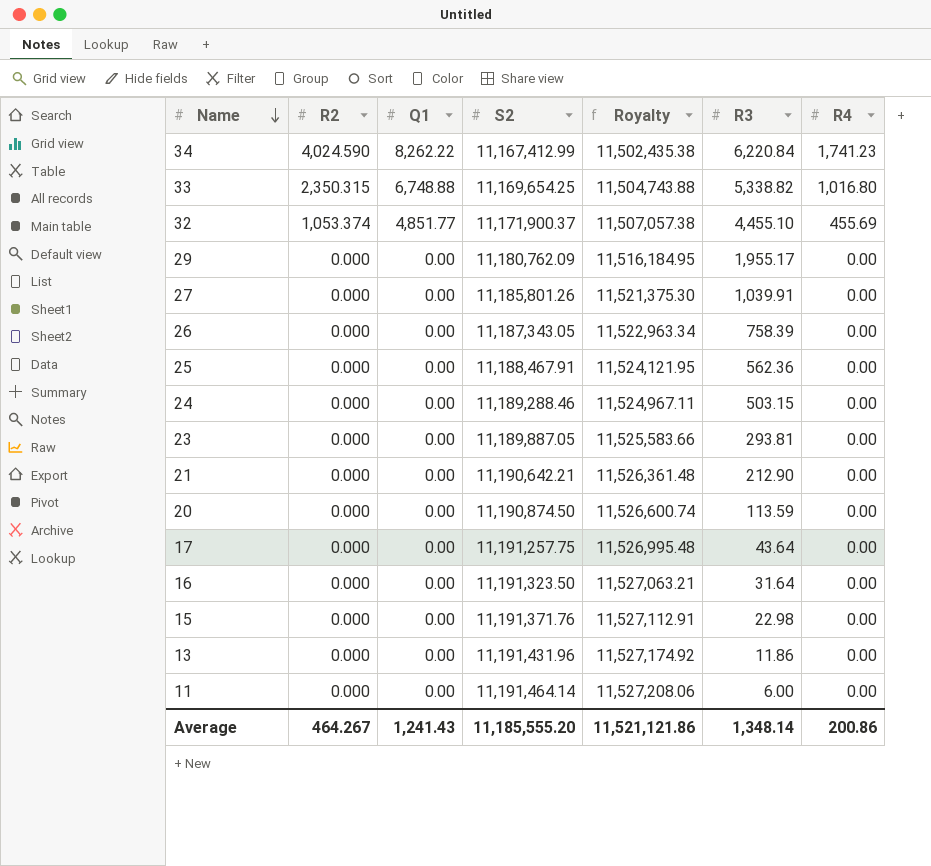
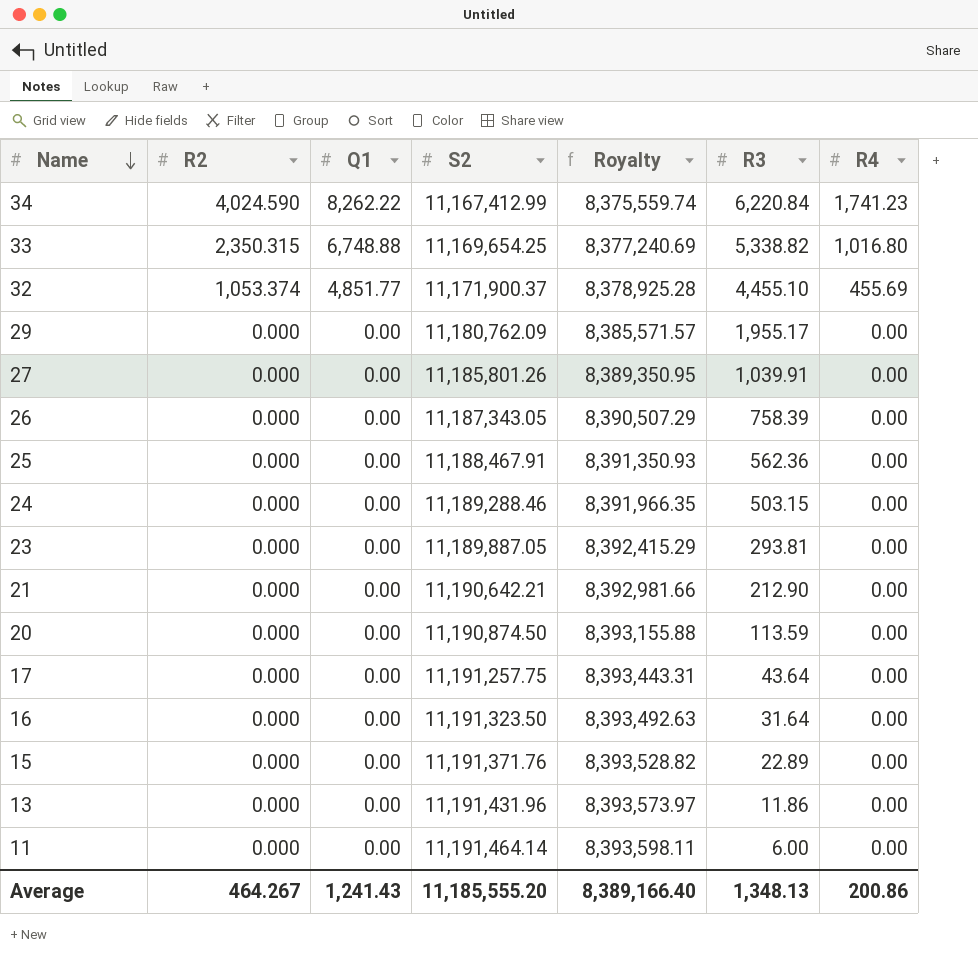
column Royalty | formula: [S2] * 1.03 -> [S2] * 0.75
15 | R3: 22.98 -> 22.89
Average | Royalty: 11,521,121.86 -> 8,389,166.40
Average | R3: 1,348.14 -> 1,348.13

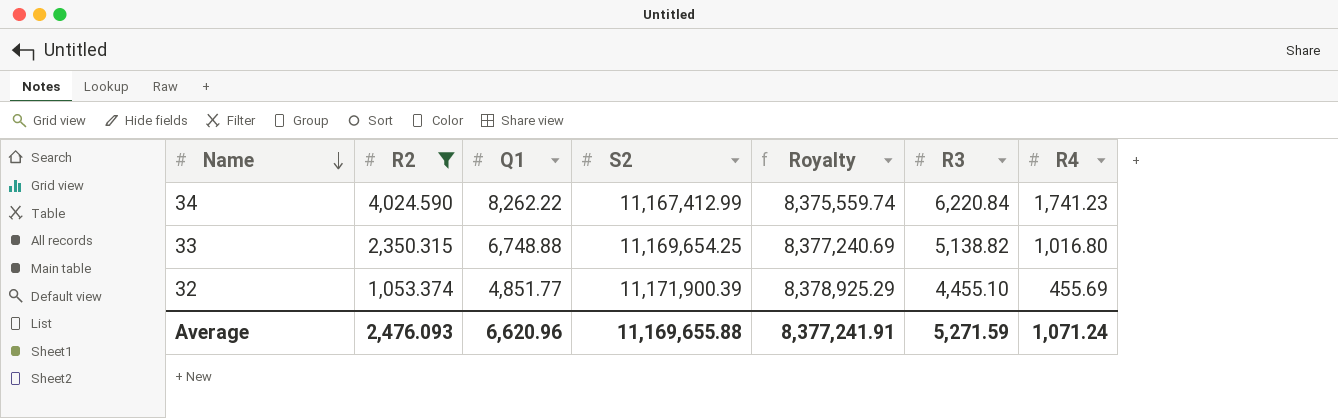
filter: none -> R2 != 0.000
33 | R3: 5,338.82 -> 5,138.82
32 | S2: 11,171,900.37 -> 11,171,900.39
32 | Royalty: 8,378,925.28 -> 8,378,925.29
Average | R2: 464.267 -> 2,476.093
Average | Q1: 1,241.43 -> 6,620.96
Average | S2: 11,185,555.20 -> 11,169,655.88
Average | Royalty: 8,389,166.40 -> 8,377,241.91
Average | R3: 1,348.13 -> 5,271.59
Average | R4: 200.86 -> 1,071.24

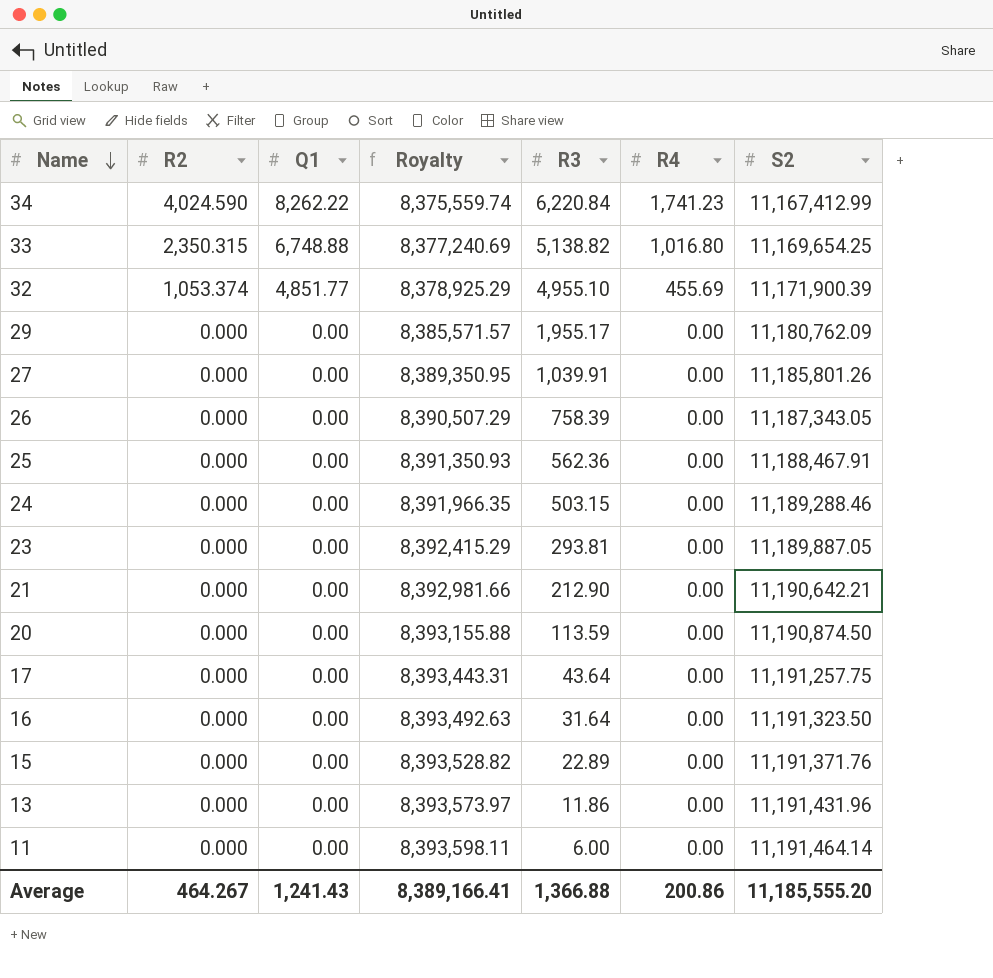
filter: R2 != 0.000 -> none
column S2 | position: 4 -> 7
32 | R3: 4,455.10 -> 4,955.10
Average | R2: 2,476.093 -> 464.267
Average | Q1: 6,620.96 -> 1,241.43
Average | Royalty: 8,377,241.91 -> 8,389,166.41
Average | R3: 5,271.59 -> 1,366.88
Average | R4: 1,071.24 -> 200.86
Average | S2: 11,169,655.88 -> 11,185,555.20

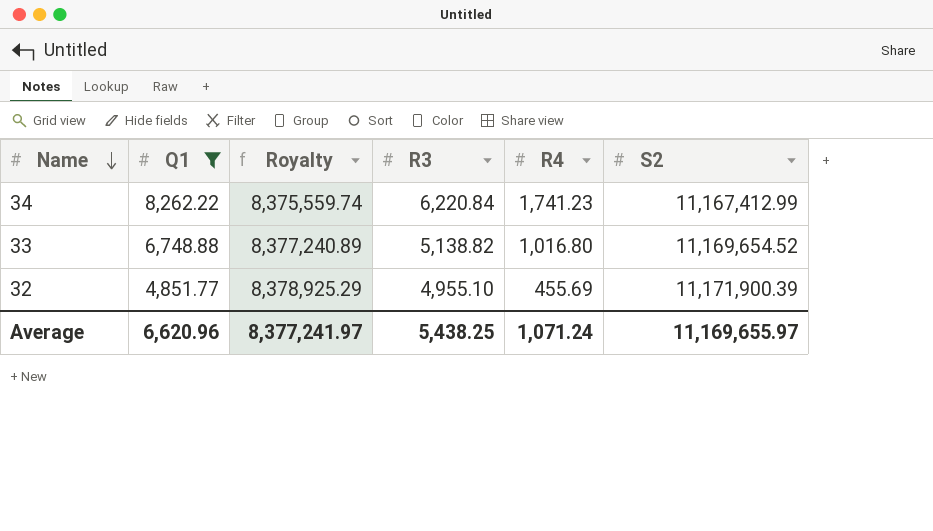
filter: none -> Q1 != 0.00
column R2 | position: 2 -> none
33 | Royalty: 8,377,240.69 -> 8,377,240.89
33 | S2: 11,169,654.25 -> 11,169,654.52
Average | Q1: 1,241.43 -> 6,620.96
Average | Royalty: 8,389,166.41 -> 8,377,241.97
Average | R3: 1,366.88 -> 5,438.25
Average | R4: 200.86 -> 1,071.24
Average | S2: 11,185,555.20 -> 11,169,655.97

